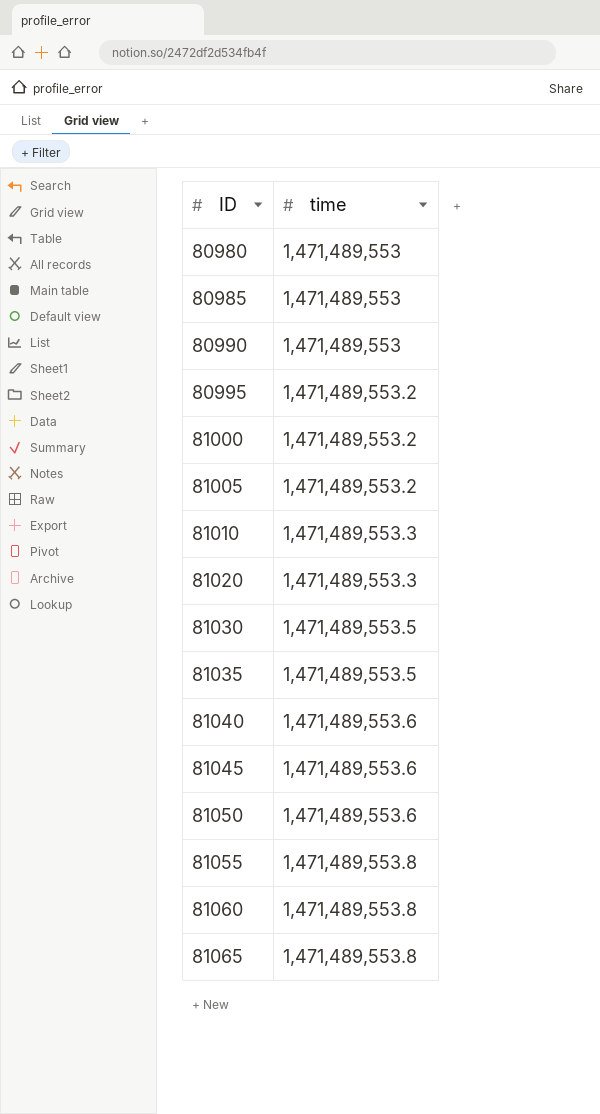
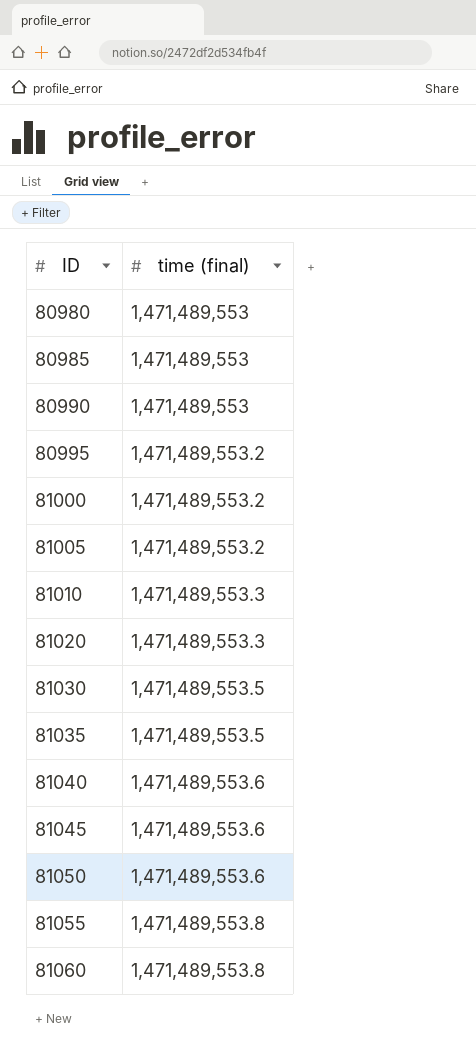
column name: time -> time (final)
row 81065: 1,471,489,553.8 -> none

